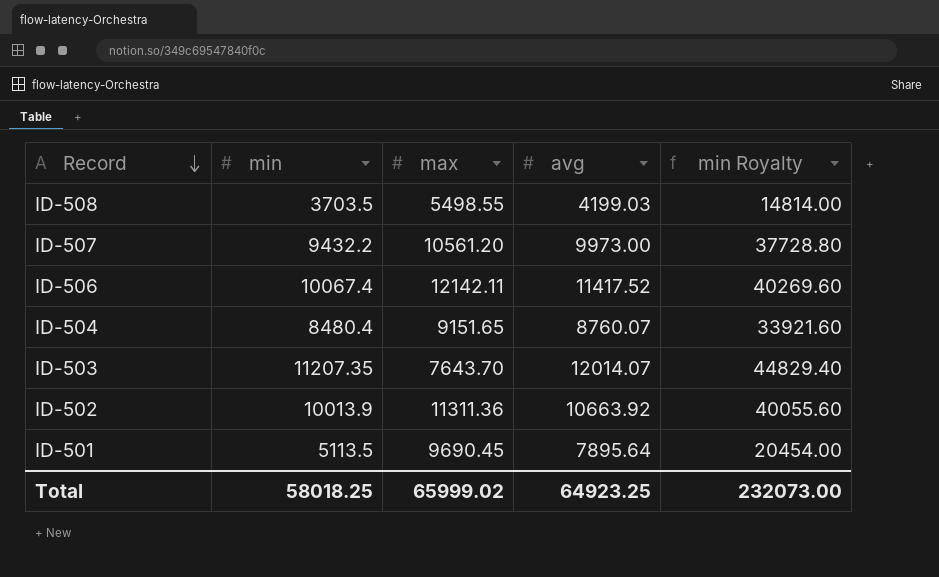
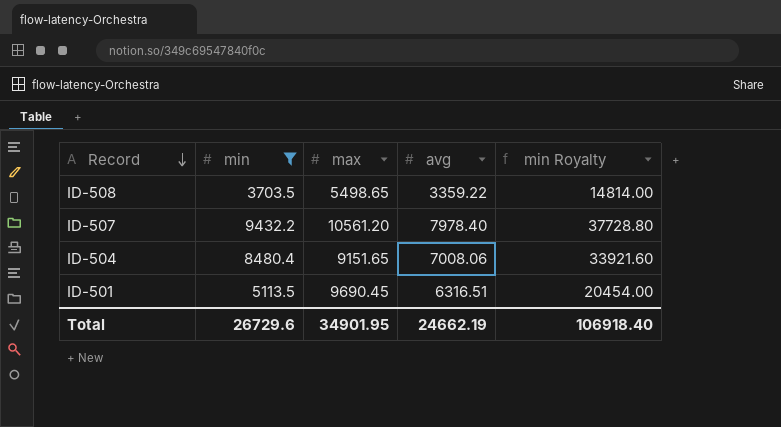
filter: none -> min <= 9432.2
ID-508 | max: 5498.55 -> 5498.65
ID-508 | avg: 4199.03 -> 3359.22
ID-507 | avg: 9973.00 -> 7978.40
ID-504 | avg: 8760.07 -> 7008.06
ID-501 | avg: 7895.64 -> 6316.51
Total | min: 58018.25 -> 26729.6
Total | max: 65999.02 -> 34901.95
Total | avg: 64923.25 -> 24662.19
Total | min Royalty: 232073.00 -> 106918.40

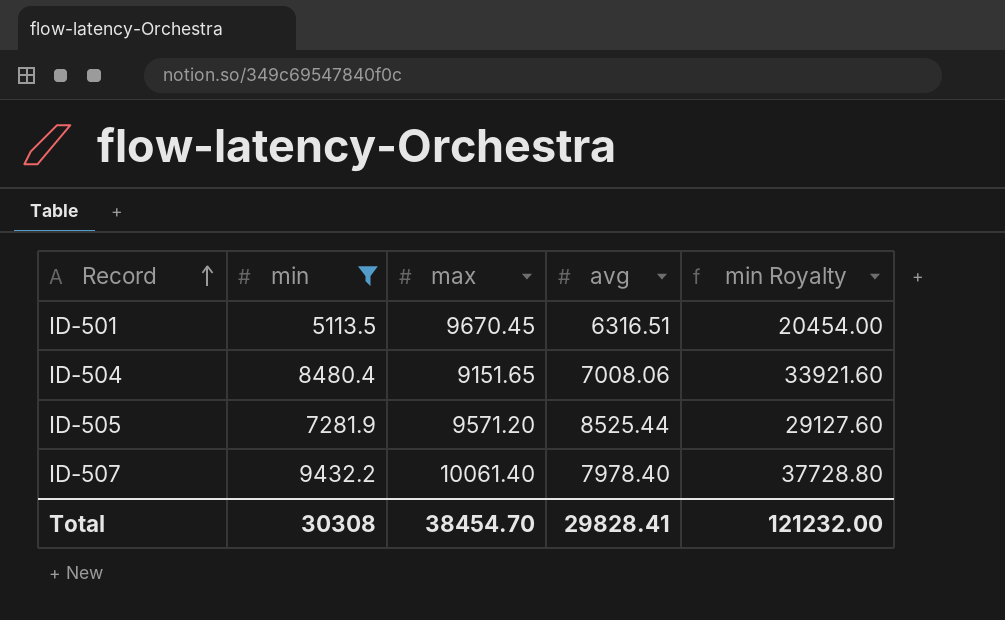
row order: Record descending -> Record ascending
row ID-508: 3703.5 | 5498.65 | 3359.22 | 14814.00 -> none
ID-501 | max: 9690.45 -> 9670.45
row ID-505: none -> 7281.9 | 9571.20 | 8525.44 | 29127.60
ID-507 | max: 10561.20 -> 10061.40
Total | min: 26729.6 -> 30308
Total | max: 34901.95 -> 38454.70
Total | avg: 24662.19 -> 29828.41
Total | min Royalty: 106918.40 -> 121232.00

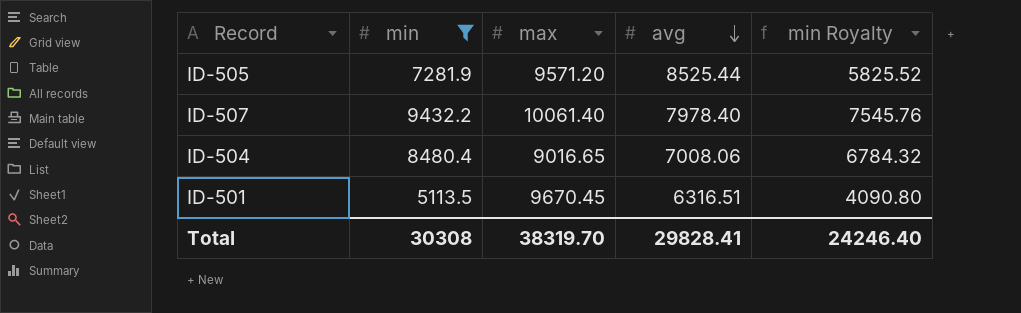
row order: Record ascending -> avg descending
column min Royalty | formula: [min] * 4 -> [min] * 0.8
ID-504 | max: 9151.65 -> 9016.65
Total | max: 38454.70 -> 38319.70
Total | min Royalty: 121232.00 -> 24246.40

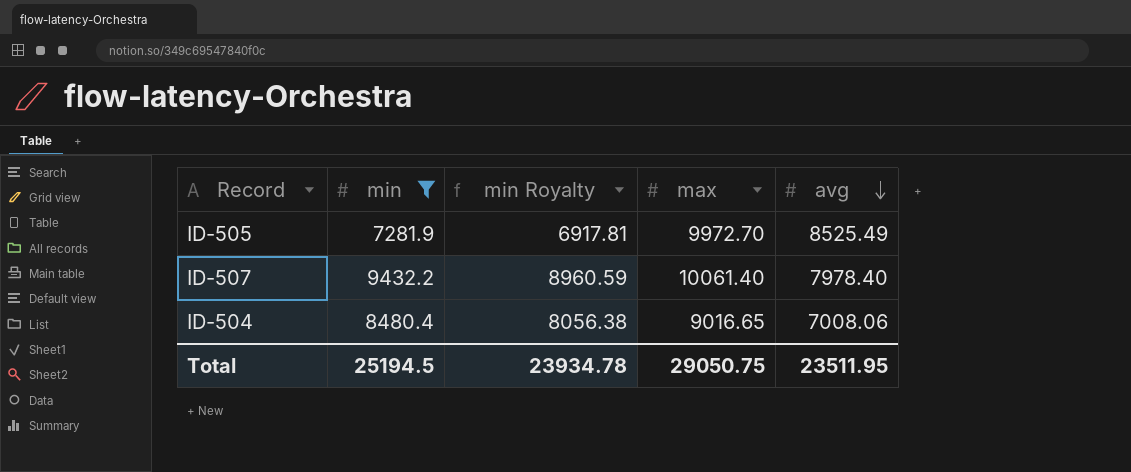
column min Royalty | formula: [min] * 0.8 -> [min] * 0.95
column min Royalty | position: 5 -> 3
row ID-501: 5113.5 | 9670.45 | 6316.51 | 4090.80 -> none
ID-505 | max: 9571.20 -> 9972.70
ID-505 | avg: 8525.44 -> 8525.49
Total | min: 30308 -> 25194.5
Total | min Royalty: 24246.40 -> 23934.78
Total | max: 38319.70 -> 29050.75
Total | avg: 29828.41 -> 23511.95

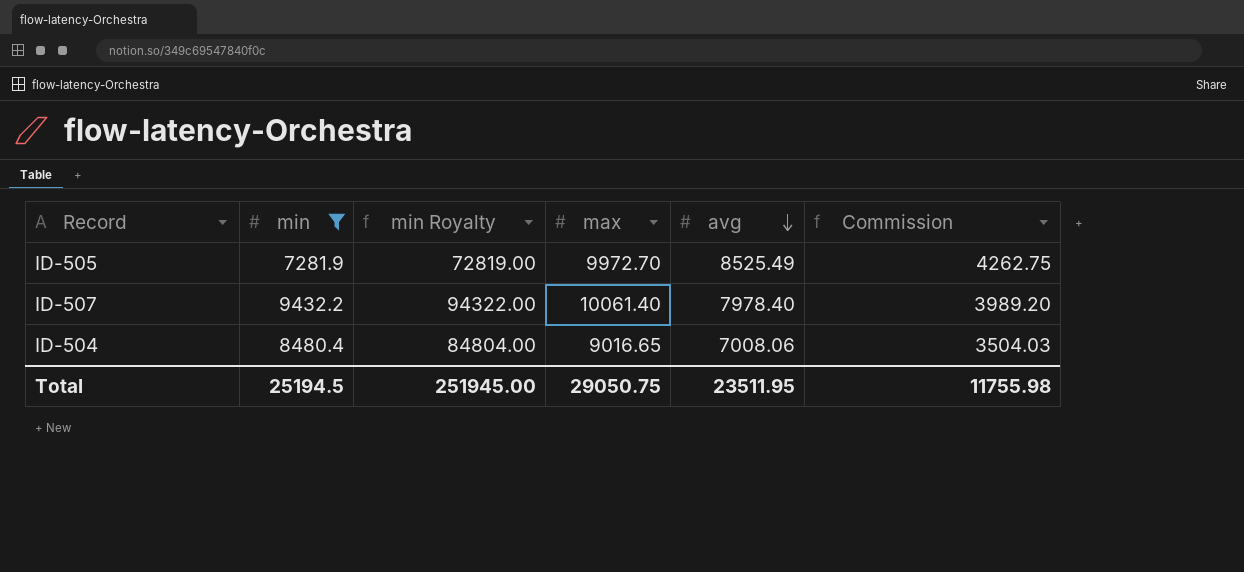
column min Royalty | formula: [min] * 0.95 -> [min] * 10
column Commission | formula: none -> [avg] * 0.5
Total | min Royalty: 23934.78 -> 251945.00

